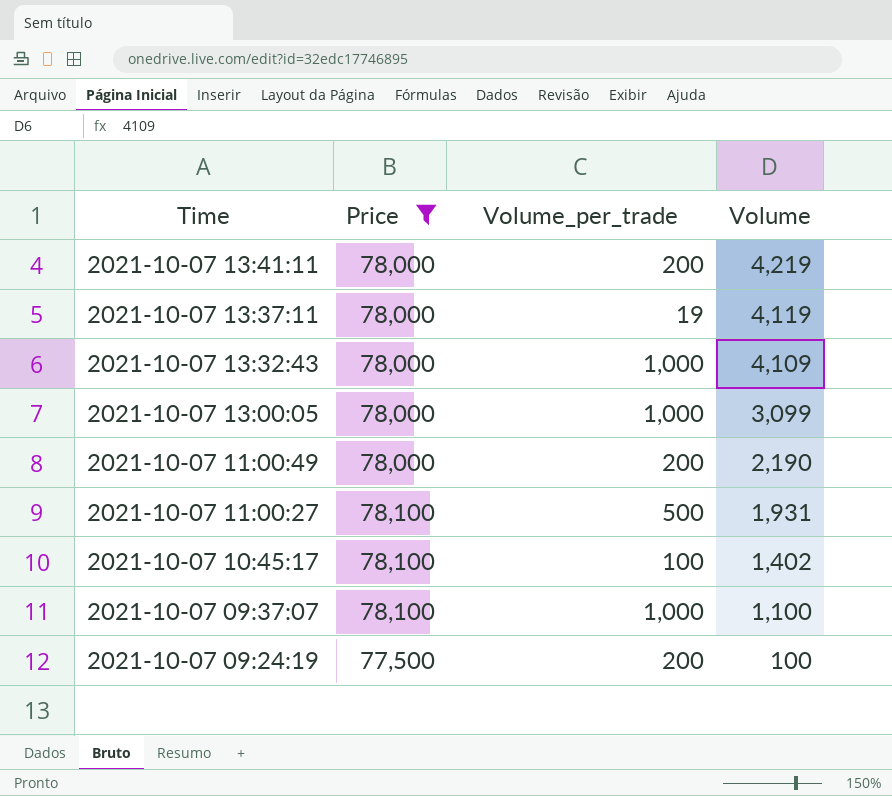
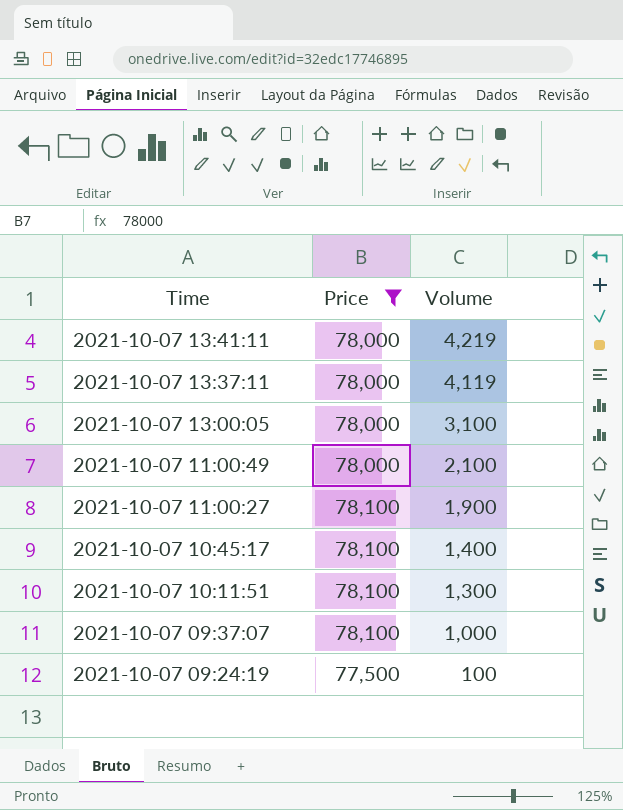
column Volume_per_trade | position: 3 -> none
row 2021-10-07 13:32:43: 78,000 | 1,000 | 4,109 -> none
2021-10-07 13:00:05 | Volume: 3,099 -> 3,100
2021-10-07 11:00:49 | Volume: 2,190 -> 2,100
2021-10-07 11:00:27 | Volume: 1,931 -> 1,900
2021-10-07 10:45:17 | Volume: 1,402 -> 1,400
row 2021-10-07 10:11:51: none -> 78,100 | 1,300
2021-10-07 09:37:07 | Volume: 1,100 -> 1,000

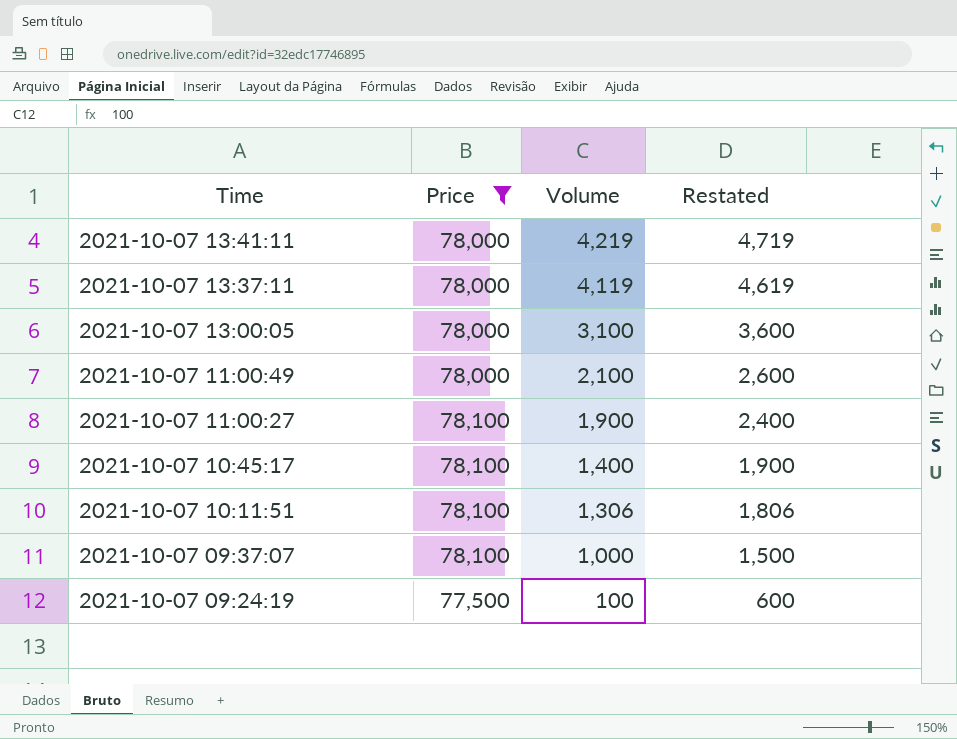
column Restated | formula: none -> [Volume] + 500
2021-10-07 10:11:51 | Volume: 1,300 -> 1,306

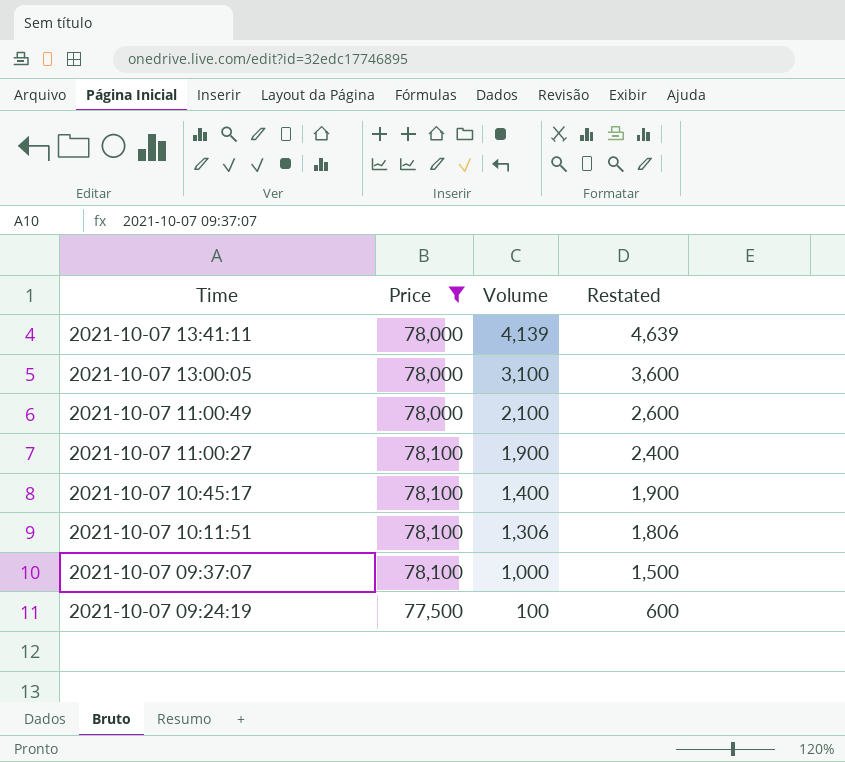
row 2021-10-07 13:37:11: 78,000 | 4,119 | 4,619 -> none
2021-10-07 13:41:11 | Volume: 4,219 -> 4,139
2021-10-07 13:41:11 | Restated: 4,719 -> 4,639

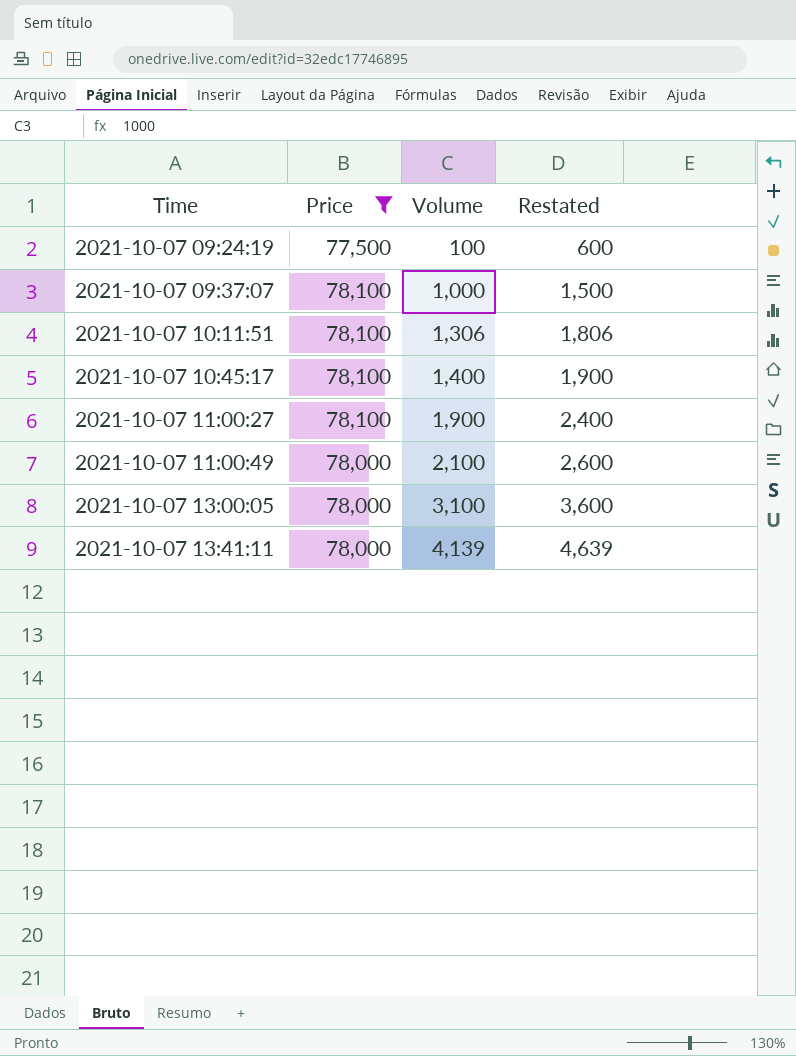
row order: Time descending -> Time ascending

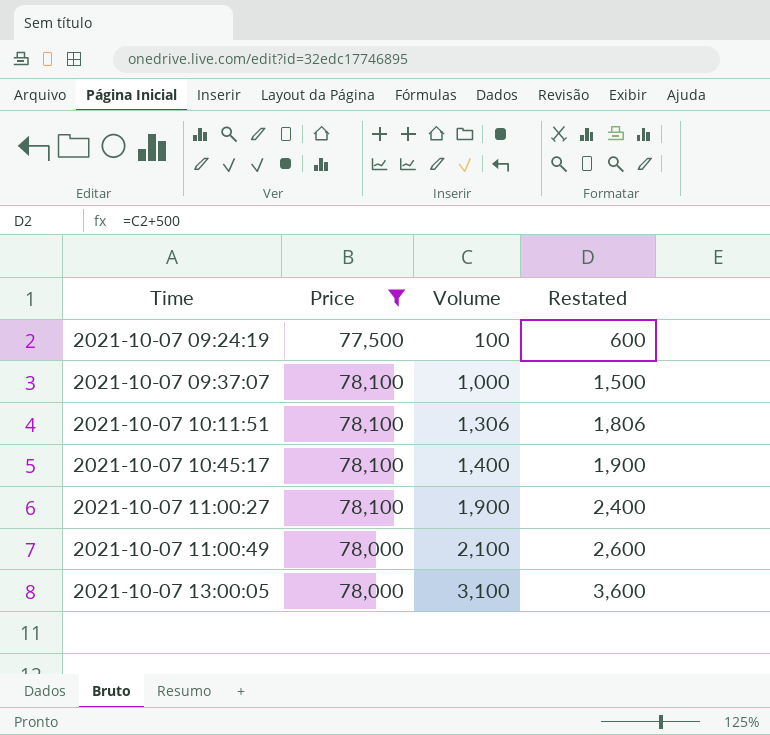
row 2021-10-07 13:41:11: 78,000 | 4,139 | 4,639 -> none

